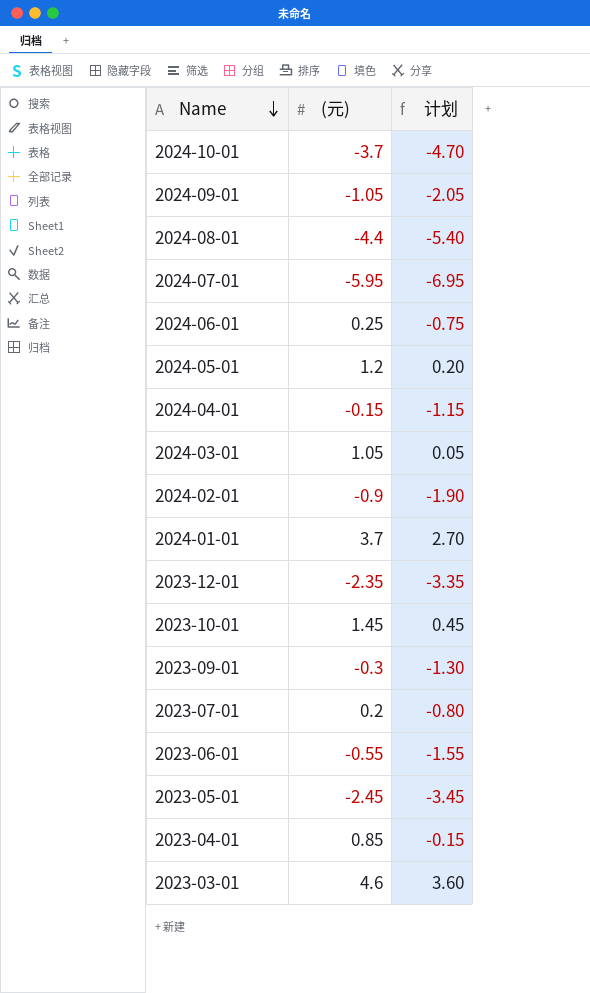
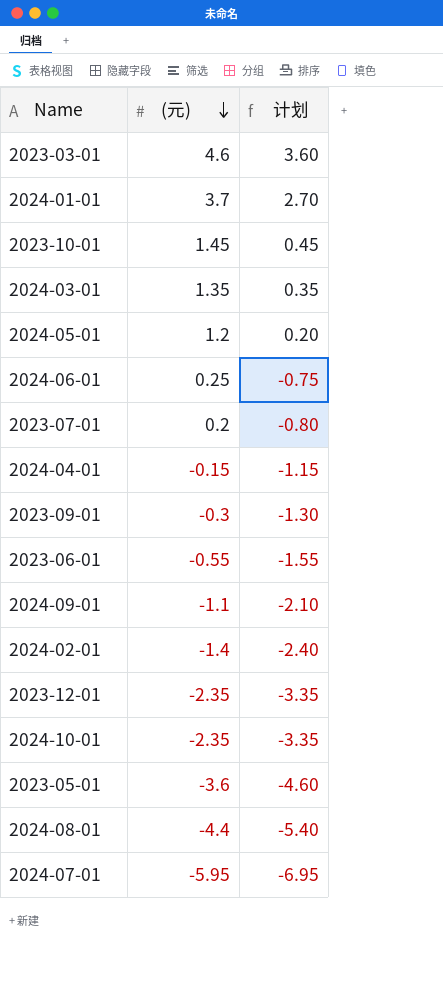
row order: Name descending -> (元) descending
row 2023-04-01: 0.85 | -0.15 -> none
2024-03-01 | (元): 1.05 -> 1.35
2024-03-01 | 计划: 0.05 -> 0.35
2024-09-01 | (元): -1.05 -> -1.1
2024-09-01 | 计划: -2.05 -> -2.10
2024-02-01 | (元): -0.9 -> -1.4
2024-02-01 | 计划: -1.90 -> -2.40
2024-10-01 | (元): -3.7 -> -2.35
2024-10-01 | 计划: -4.70 -> -3.35
2023-05-01 | (元): -2.45 -> -3.6
2023-05-01 | 计划: -3.45 -> -4.60

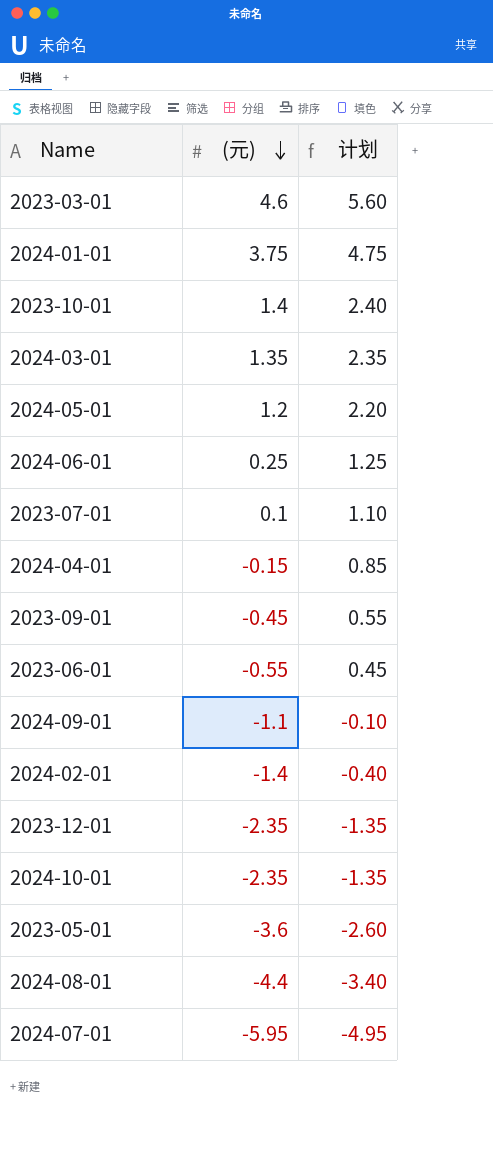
column 计划 | formula: [(元)] - 1 -> [(元)] + 1
2024-01-01 | (元): 3.7 -> 3.75
2023-10-01 | (元): 1.45 -> 1.4
2023-07-01 | (元): 0.2 -> 0.1
2023-09-01 | (元): -0.3 -> -0.45

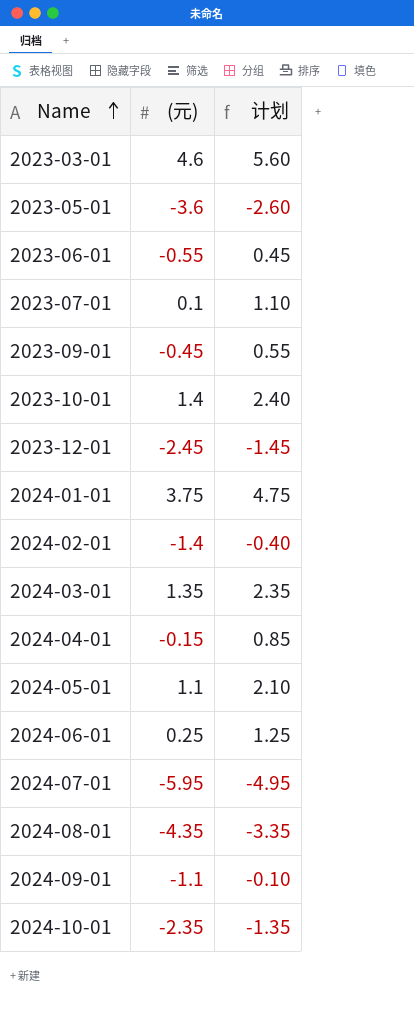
row order: (元) descending -> Name ascending
2023-12-01 | (元): -2.35 -> -2.45
2023-12-01 | 计划: -1.35 -> -1.45
2024-05-01 | (元): 1.2 -> 1.1
2024-05-01 | 计划: 2.20 -> 2.10
2024-08-01 | (元): -4.4 -> -4.35
2024-08-01 | 计划: -3.40 -> -3.35

